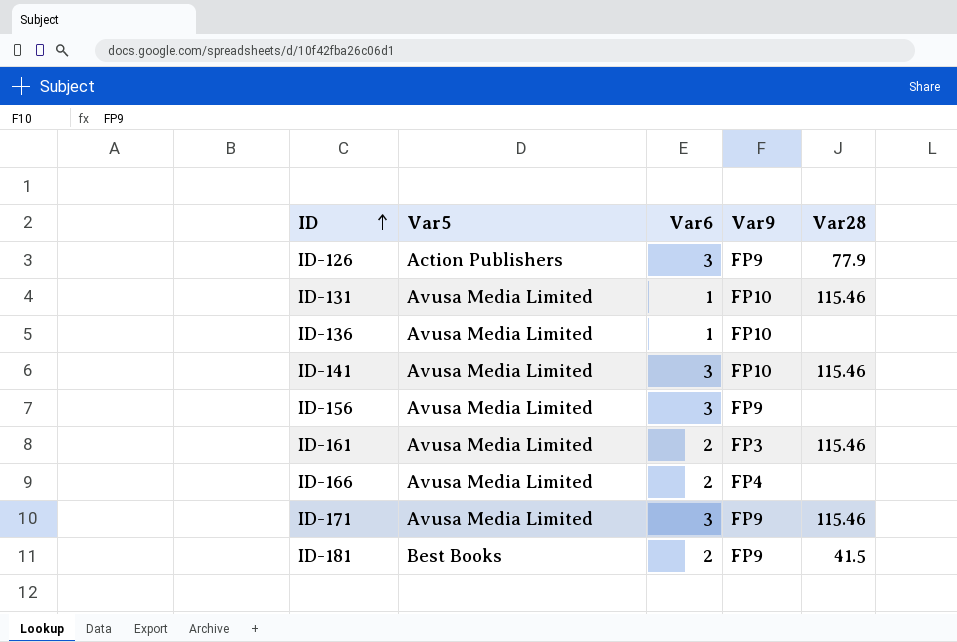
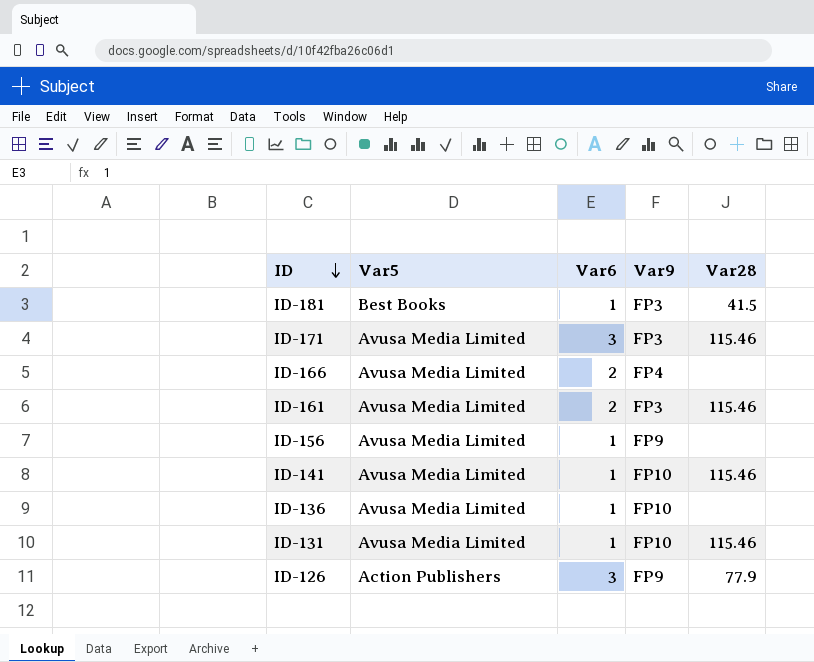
row order: ID ascending -> ID descending
ID-181 | Var6: 2 -> 1
ID-181 | Var9: FP9 -> FP3
ID-171 | Var9: FP9 -> FP3
ID-156 | Var6: 3 -> 1
ID-141 | Var6: 3 -> 1

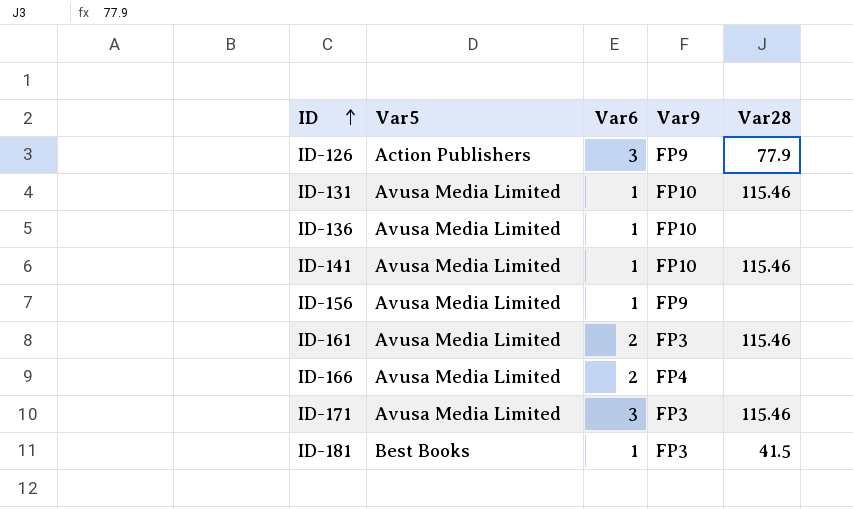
row order: ID descending -> ID ascending

